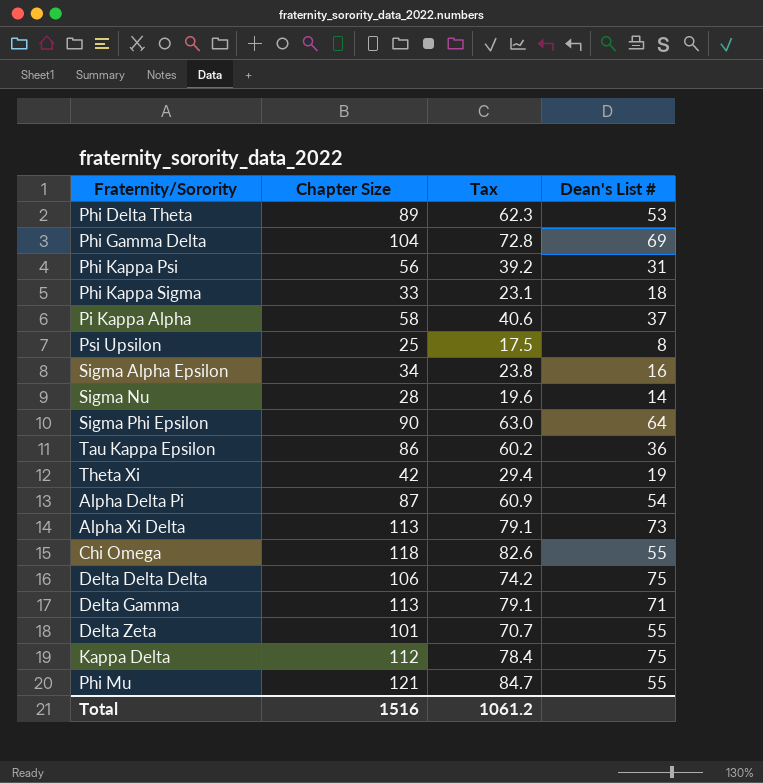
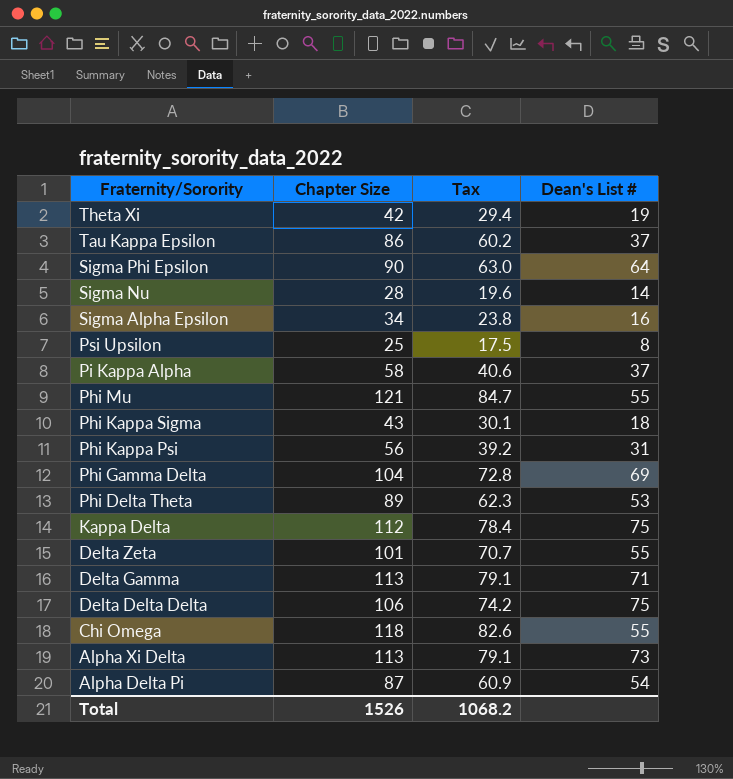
row order: none -> Fraternity/Sorority descending
Tau Kappa Epsilon | Dean's List #: 36 -> 37
Phi Kappa Sigma | Chapter Size: 33 -> 43
Phi Kappa Sigma | Tax: 23.1 -> 30.1
Total | Chapter Size: 1516 -> 1526
Total | Tax: 1061.2 -> 1068.2

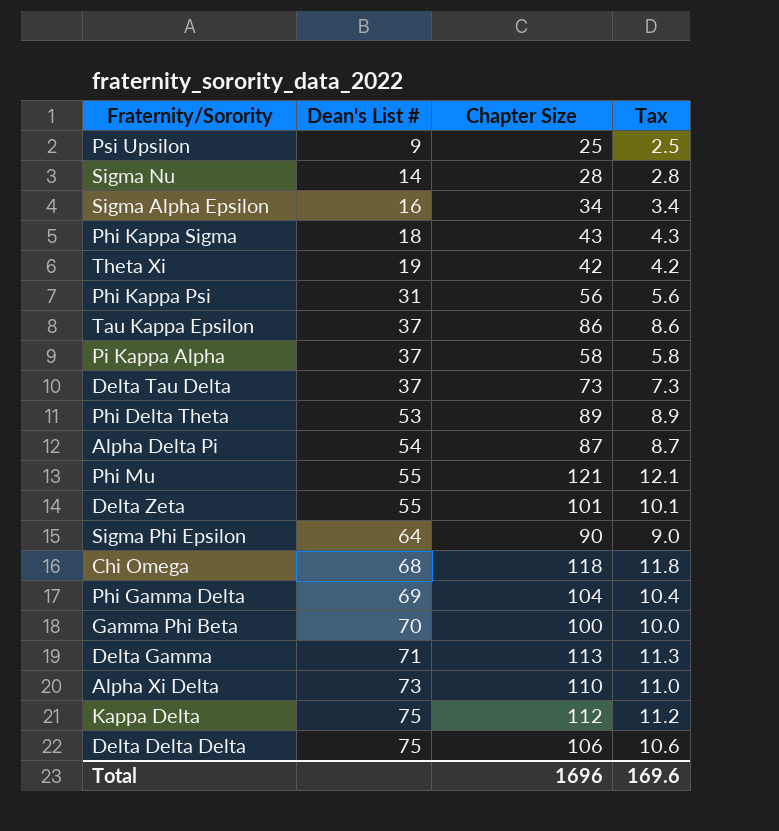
row order: Fraternity/Sorority descending -> Dean's List # ascending
column Dean's List # | position: 4 -> 2
column Tax | formula: [Chapter Size] * 0.7 -> [Chapter Size] * 0.1
Psi Upsilon | Dean's List #: 8 -> 9
row Delta Tau Delta: none -> 37 | 73 | 7.3
Chi Omega | Dean's List #: 55 -> 68
row Gamma Phi Beta: none -> 70 | 100 | 10.0
Alpha Xi Delta | Chapter Size: 113 -> 110
Total | Chapter Size: 1526 -> 1696
Total | Tax: 1068.2 -> 169.6

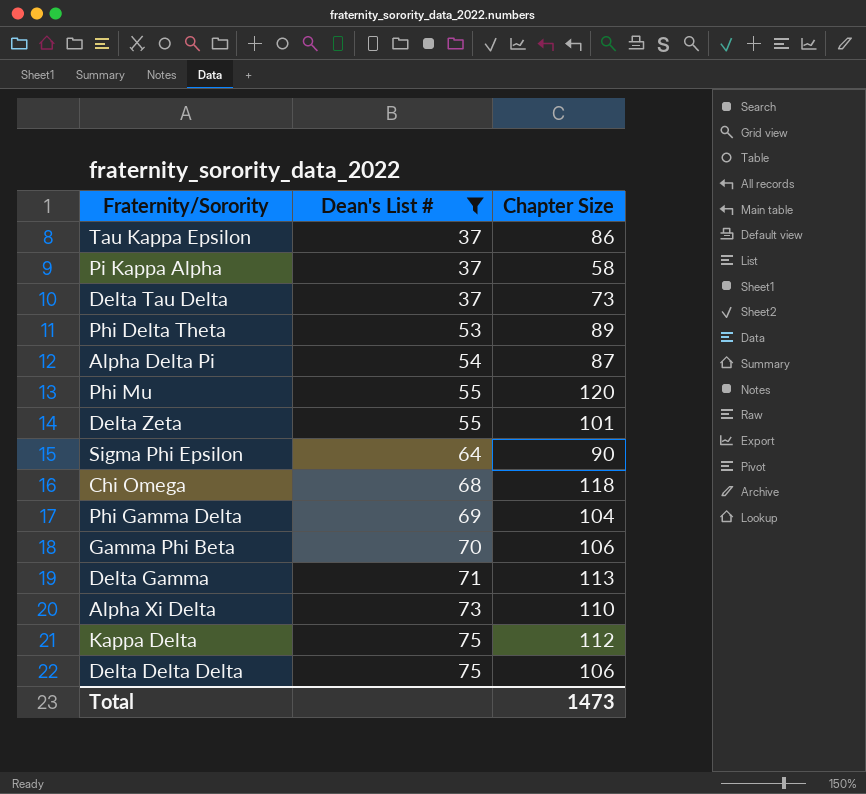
filter: none -> Dean's List # >= 37
column Tax | formula: [Chapter Size] * 0.1 -> none
Phi Mu | Chapter Size: 121 -> 120
Gamma Phi Beta | Chapter Size: 100 -> 106
Total | Chapter Size: 1696 -> 1473

